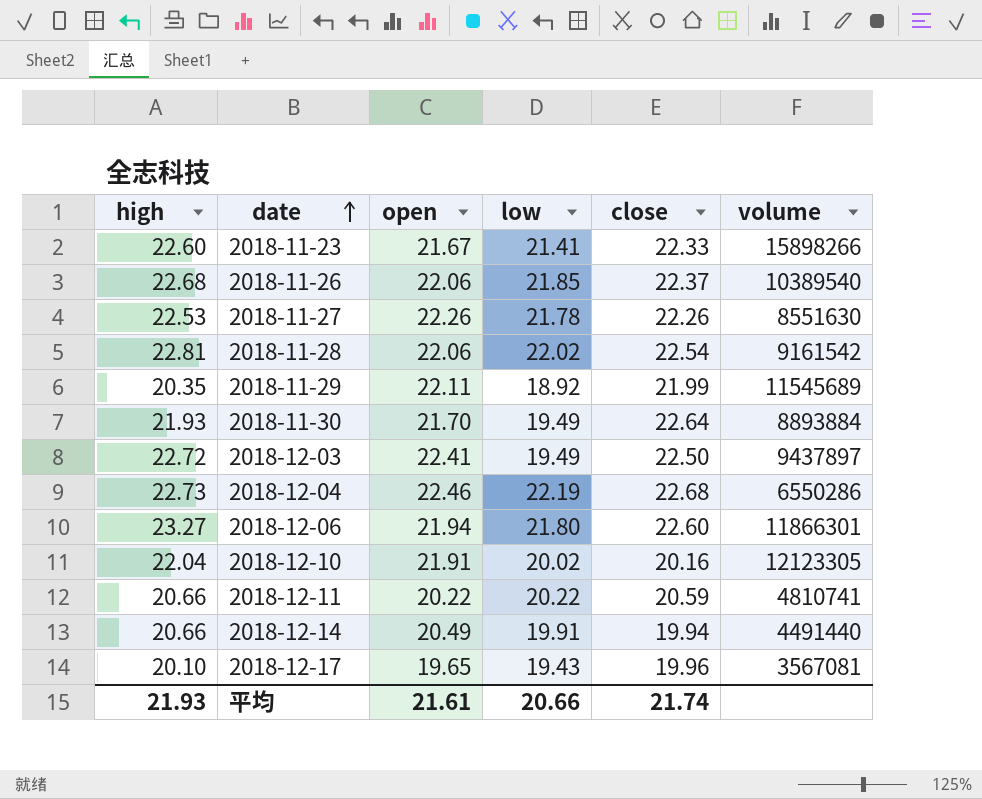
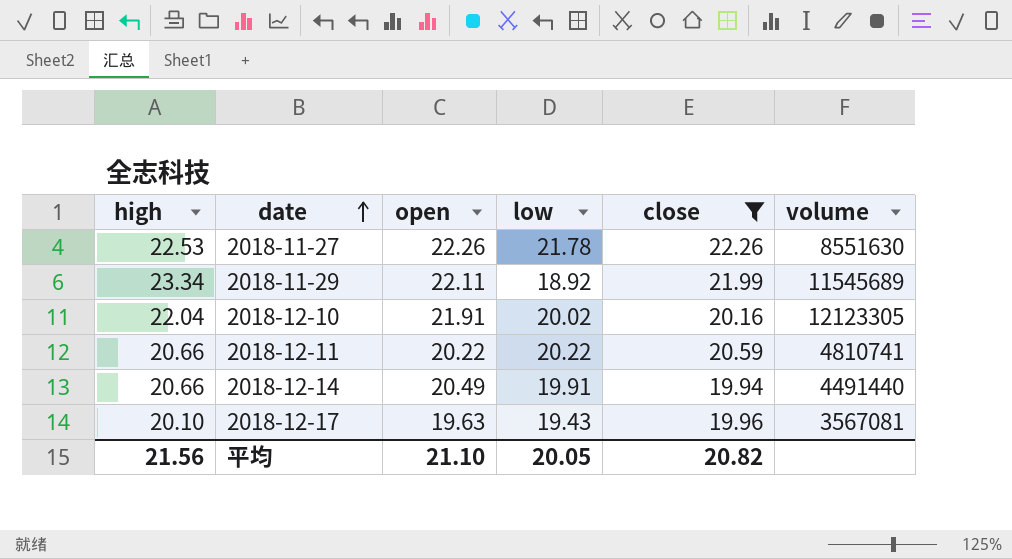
filter: none -> close <= 22.26
2018-11-29 | high: 20.35 -> 23.34
2018-12-17 | open: 19.65 -> 19.63
平均 | high: 21.93 -> 21.56
平均 | open: 21.61 -> 21.10
平均 | low: 20.66 -> 20.05
平均 | close: 21.74 -> 20.82

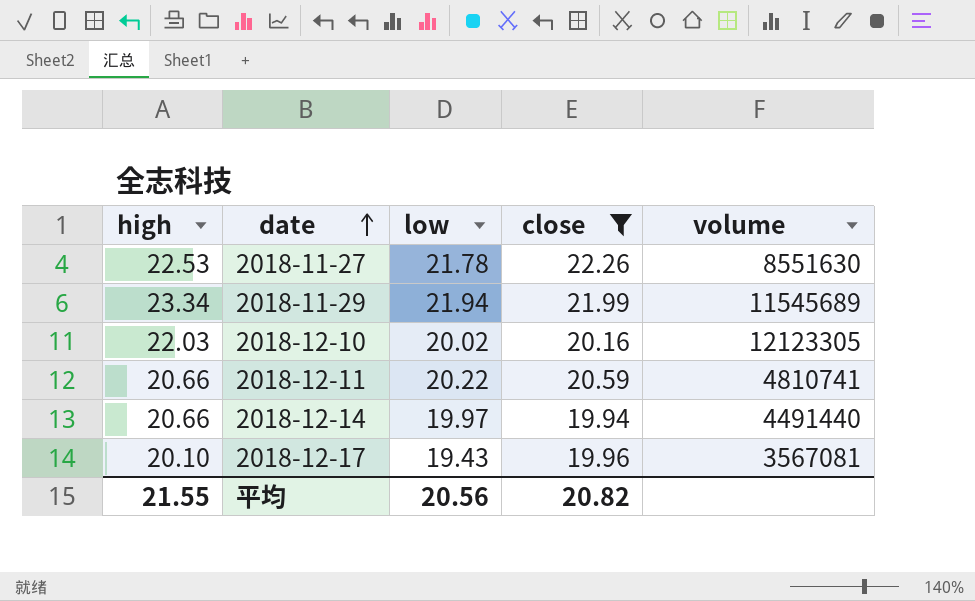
column open | position: 3 -> none
2018-11-29 | low: 18.92 -> 21.94
2018-12-10 | high: 22.04 -> 22.03
2018-12-14 | low: 19.91 -> 19.97
平均 | high: 21.56 -> 21.55
平均 | low: 20.05 -> 20.56

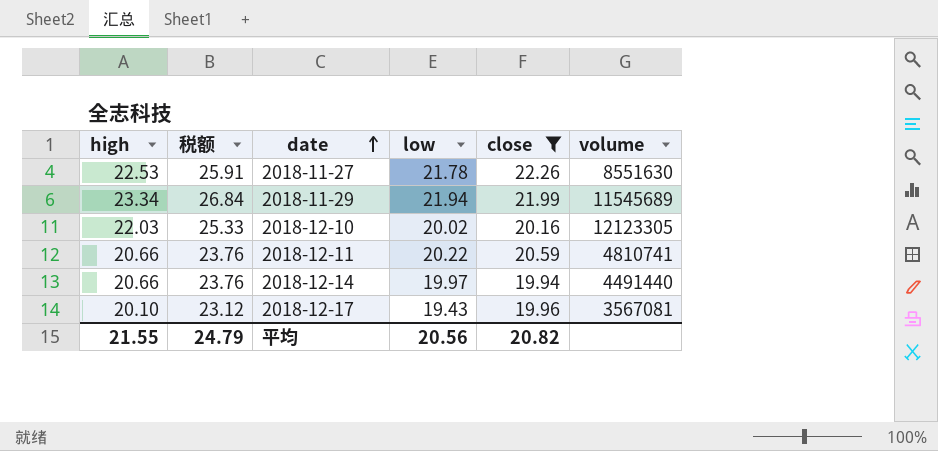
column 税额 | formula: none -> [high] * 1.15

